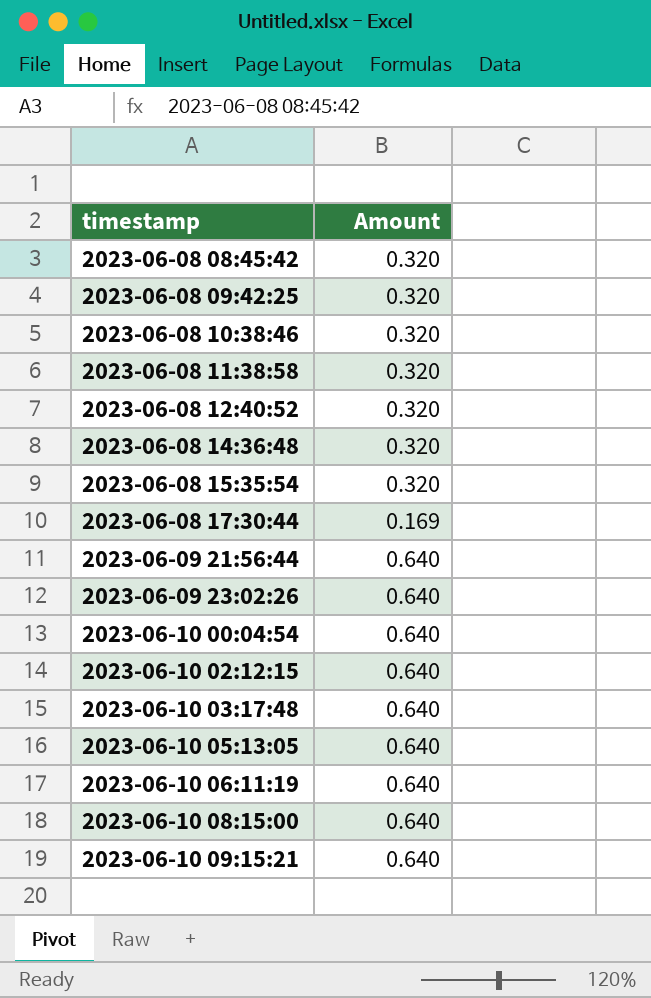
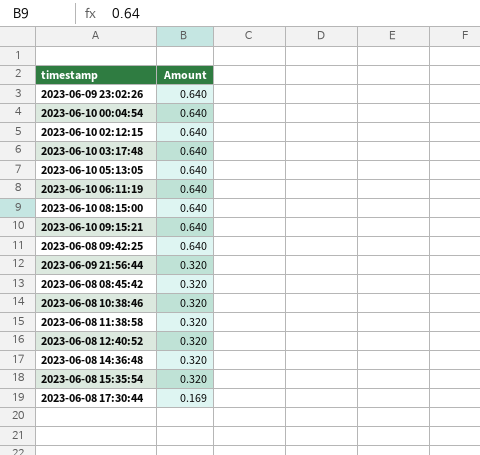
row order: timestamp ascending -> Amount descending
2023-06-08 09:42:25 | Amount: 0.320 -> 0.640
2023-06-09 21:56:44 | Amount: 0.640 -> 0.320

